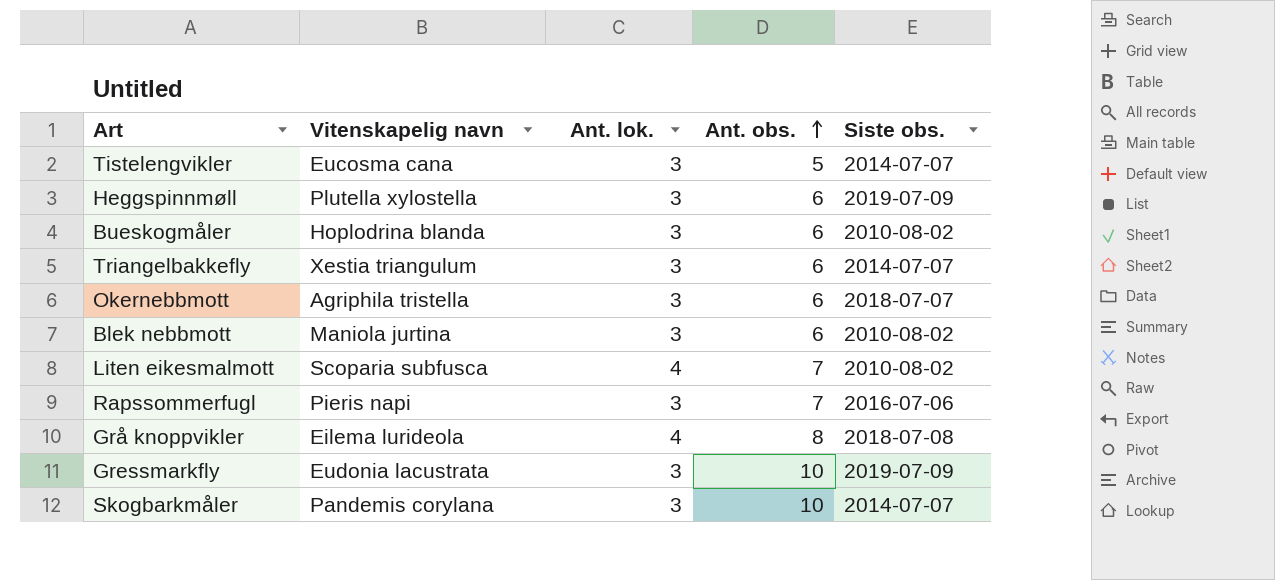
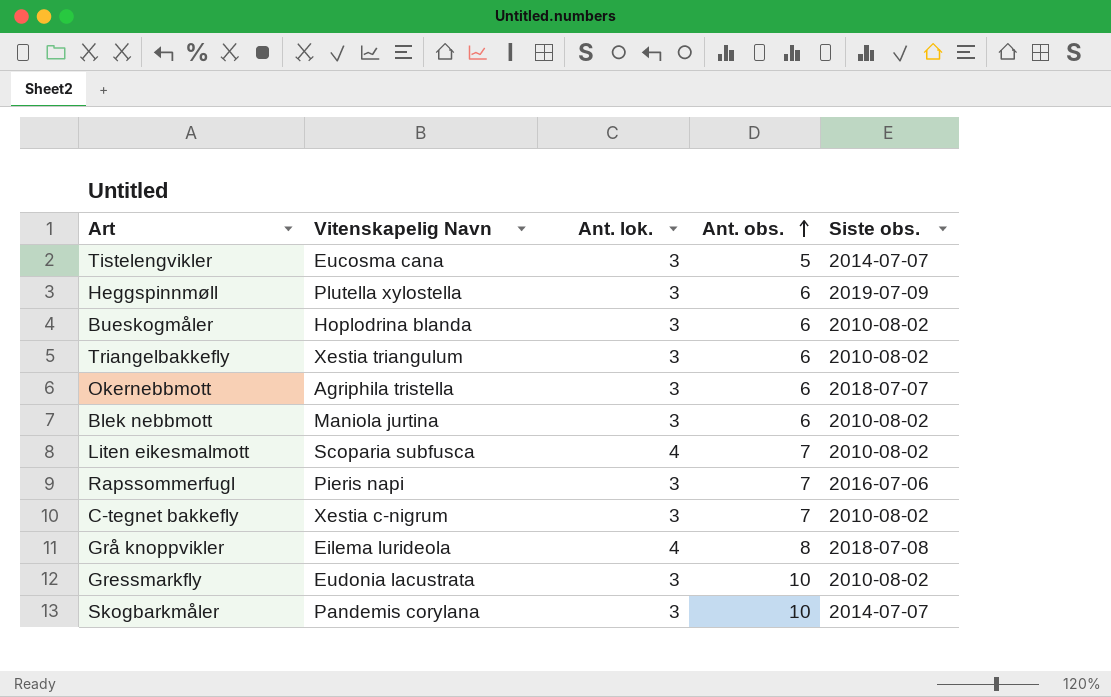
column name: Vitenskapelig navn -> Vitenskapelig Navn
Triangelbakkefly | Siste obs.: 2014-07-07 -> 2010-08-02
row C-tegnet bakkefly: none -> Xestia c-nigrum | 3 | 7 | 2010-08-02
Gressmarkfly | Siste obs.: 2019-07-09 -> 2010-08-02

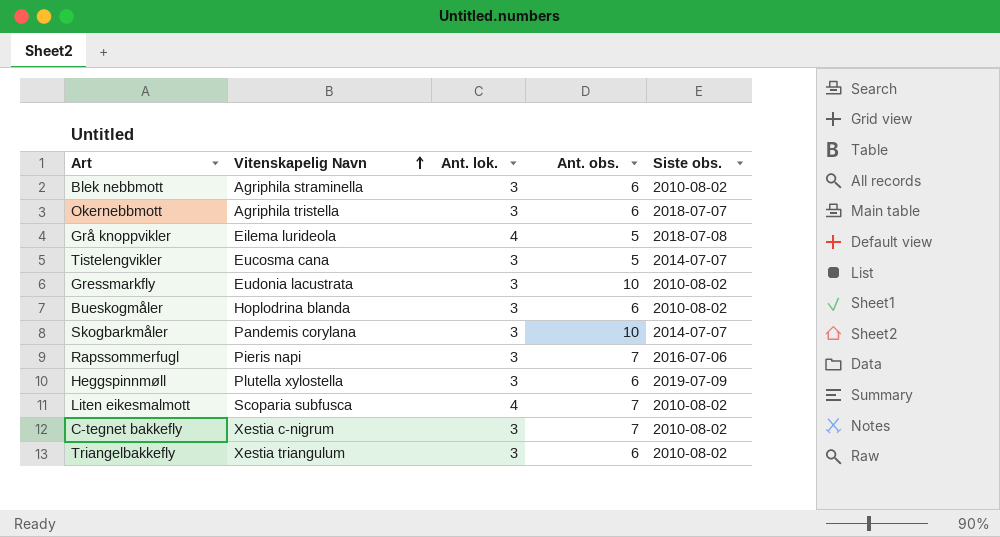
row order: Ant. obs. ascending -> Vitenskapelig Navn ascending
Blek nebbmott | Vitenskapelig Navn: Maniola jurtina -> Agriphila straminella
Grå knoppvikler | Ant. obs.: 8 -> 5

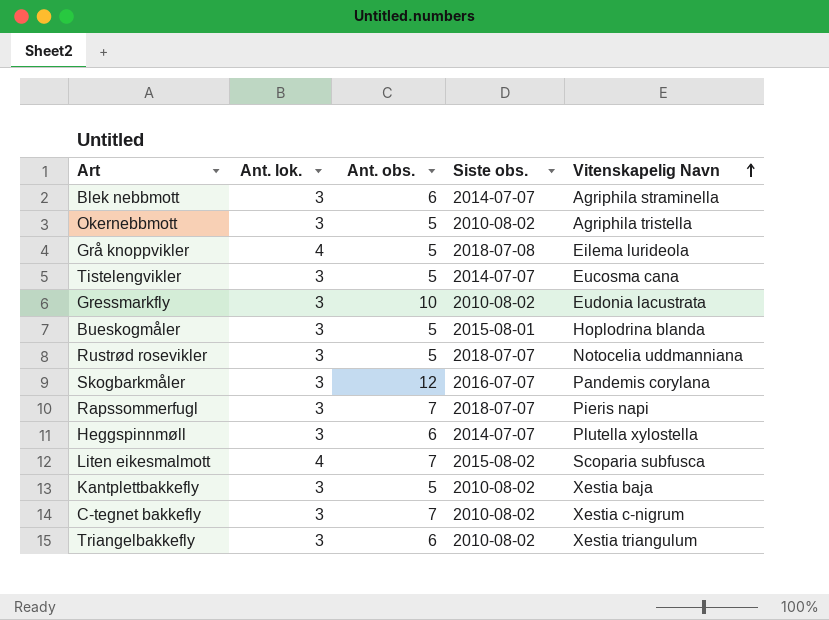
column Vitenskapelig Navn | position: 2 -> 5
Blek nebbmott | Siste obs.: 2010-08-02 -> 2014-07-07
Okernebbmott | Ant. obs.: 6 -> 5
Okernebbmott | Siste obs.: 2018-07-07 -> 2010-08-02
Bueskogmåler | Ant. obs.: 6 -> 5
Bueskogmåler | Siste obs.: 2010-08-02 -> 2015-08-01
row Rustrød rosevikler: none -> 3 | 5 | 2018-07-07 | Notocelia uddmanniana
Skogbarkmåler | Ant. obs.: 10 -> 12
Skogbarkmåler | Siste obs.: 2014-07-07 -> 2016-07-07
Rapssommerfugl | Siste obs.: 2016-07-06 -> 2018-07-07
Heggspinnmøll | Siste obs.: 2019-07-09 -> 2014-07-07
Liten eikesmalmott | Siste obs.: 2010-08-02 -> 2015-08-02
row Kantplettbakkefly: none -> 3 | 5 | 2010-08-02 | Xestia baja

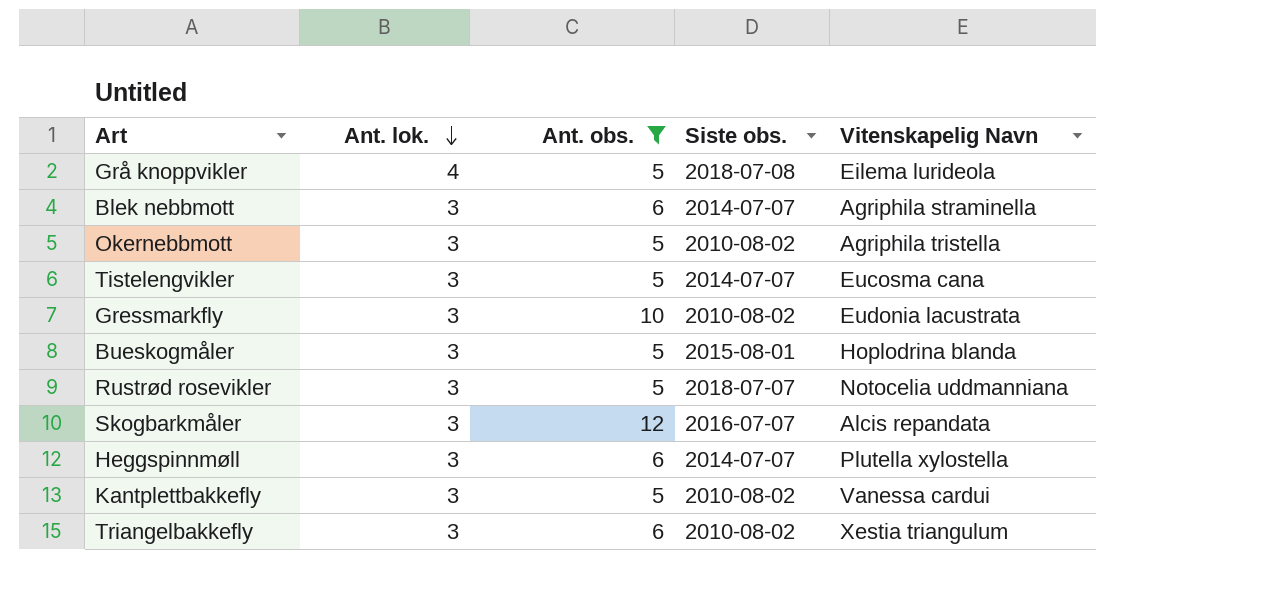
filter: none -> Ant. obs. != 7
row order: Vitenskapelig Navn ascending -> Ant. lok. descending
Skogbarkmåler | Vitenskapelig Navn: Pandemis corylana -> Alcis repandata
Kantplettbakkefly | Vitenskapelig Navn: Xestia baja -> Vanessa cardui

